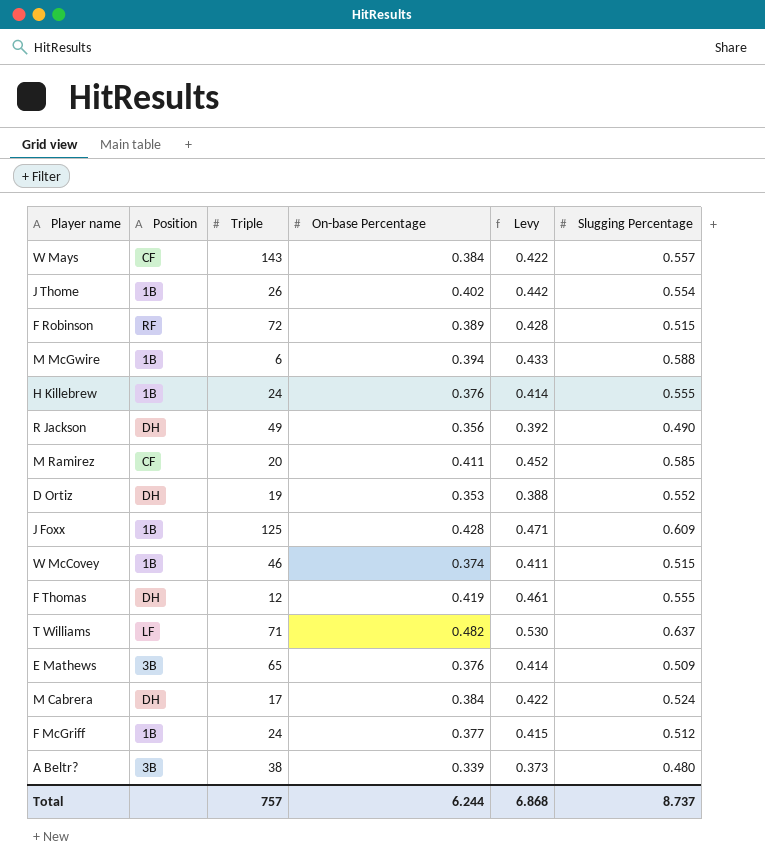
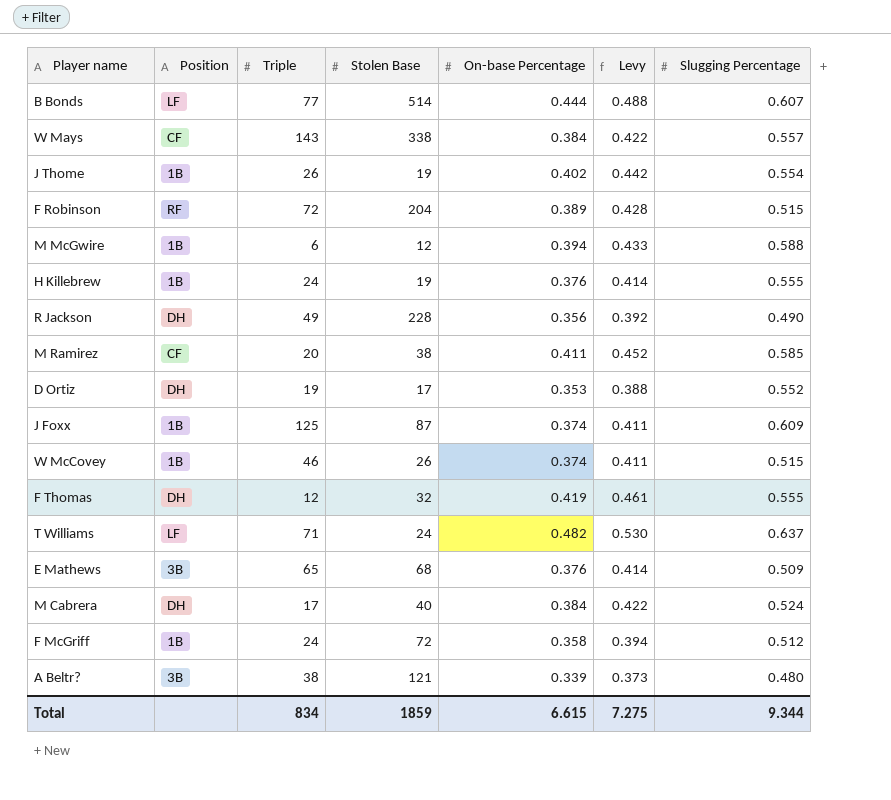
column Stolen Base | position: none -> 4
row B Bonds: none -> LF | 77 | 514 | 0.444 | 0.488 | 0.607
J Foxx | On-base Percentage: 0.428 -> 0.374
J Foxx | Levy: 0.471 -> 0.411
F McGriff | On-base Percentage: 0.377 -> 0.358
F McGriff | Levy: 0.415 -> 0.394
Total | Triple: 757 -> 834
Total | On-base Percentage: 6.244 -> 6.615
Total | Levy: 6.868 -> 7.275
Total | Slugging Percentage: 8.737 -> 9.344

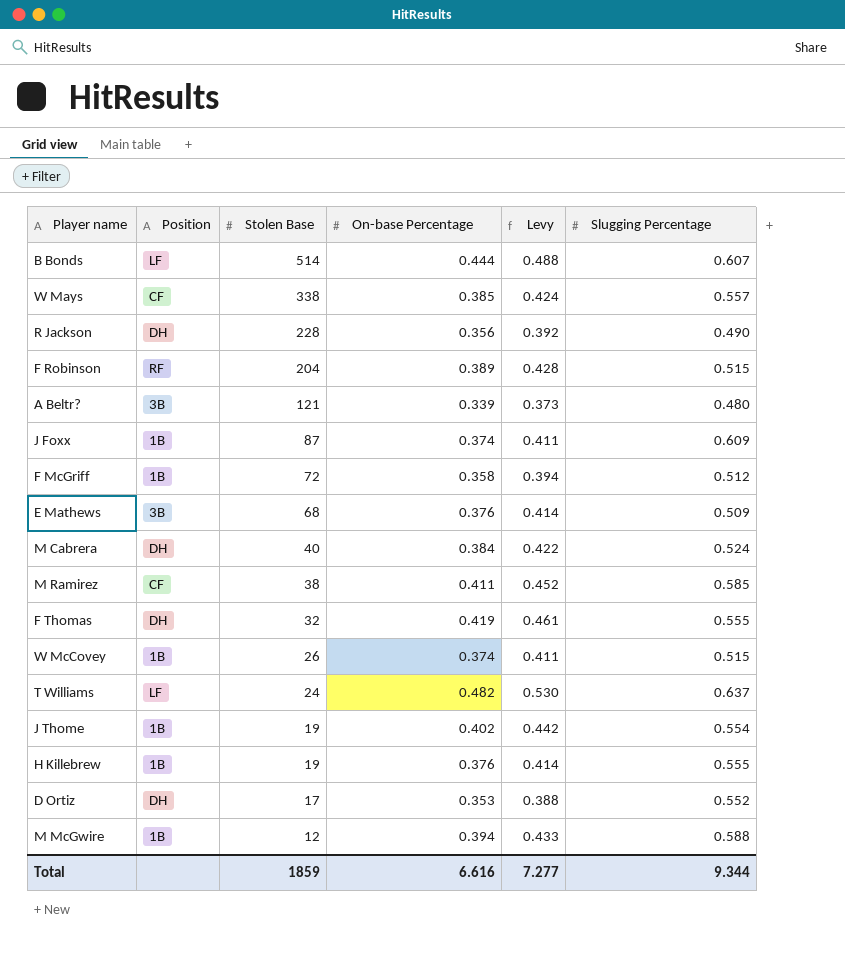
row order: none -> Stolen Base descending
column Triple | position: 3 -> none
W Mays | On-base Percentage: 0.384 -> 0.385
W Mays | Levy: 0.422 -> 0.424
Total | On-base Percentage: 6.615 -> 6.616
Total | Levy: 7.275 -> 7.277

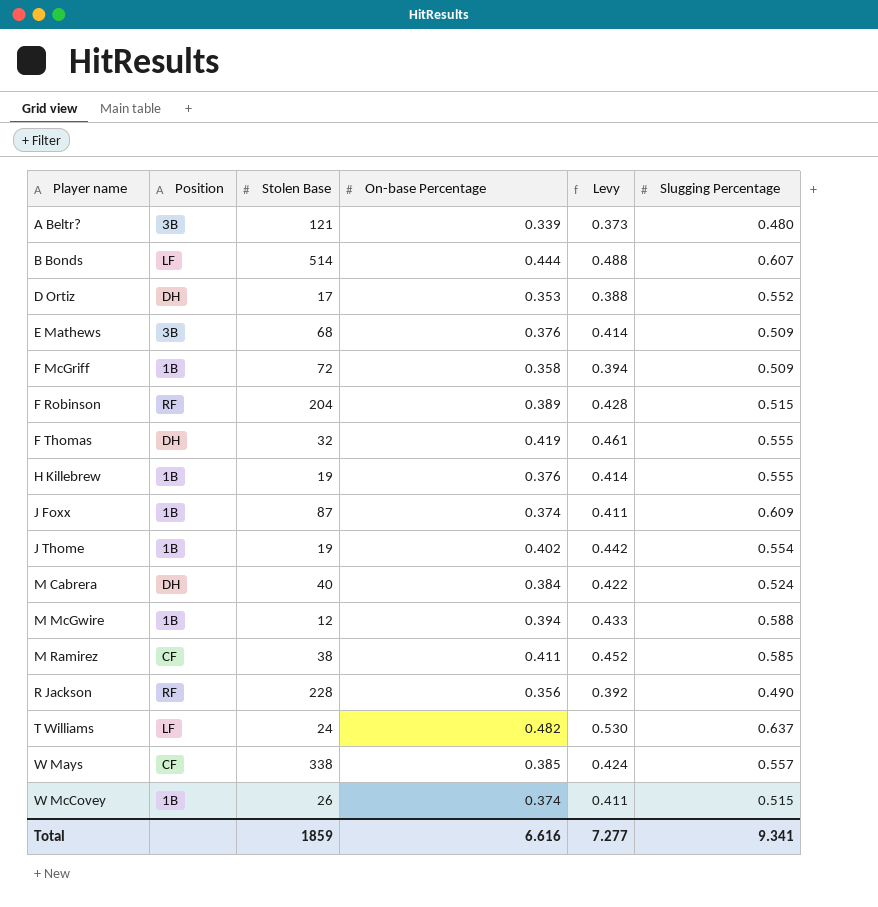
row order: Stolen Base descending -> Player name ascending
F McGriff | Slugging Percentage: 0.512 -> 0.509
R Jackson | Position: DH -> RF
Total | Slugging Percentage: 9.344 -> 9.341

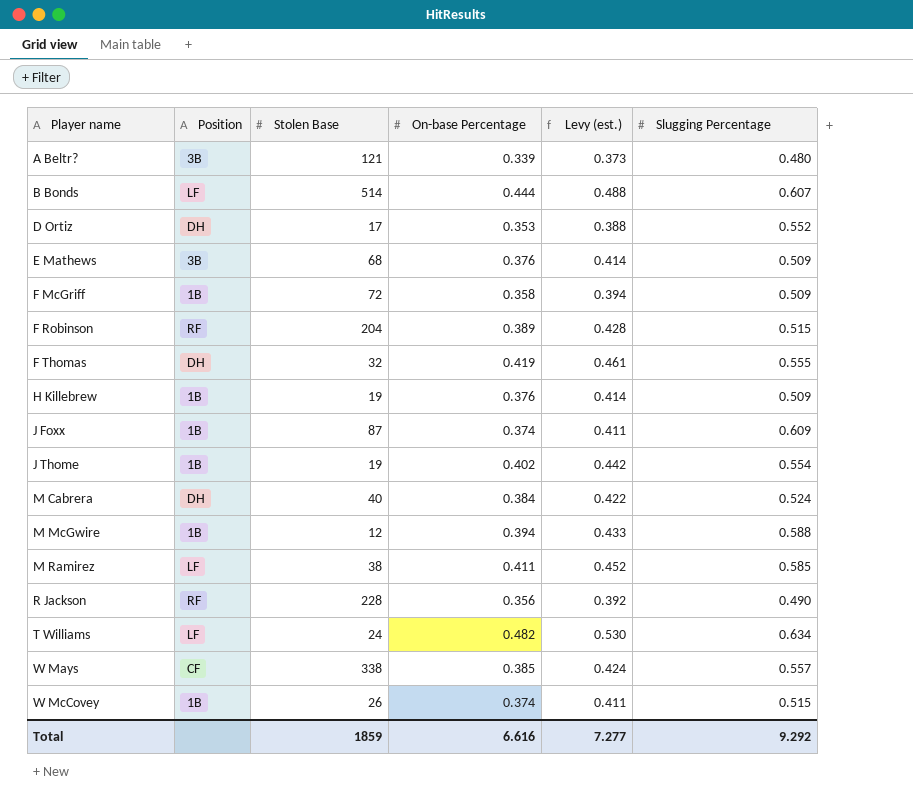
column name: Levy -> Levy (est.)
H Killebrew | Slugging Percentage: 0.555 -> 0.509
M Ramirez | Position: CF -> LF
T Williams | Slugging Percentage: 0.637 -> 0.634
Total | Slugging Percentage: 9.341 -> 9.292

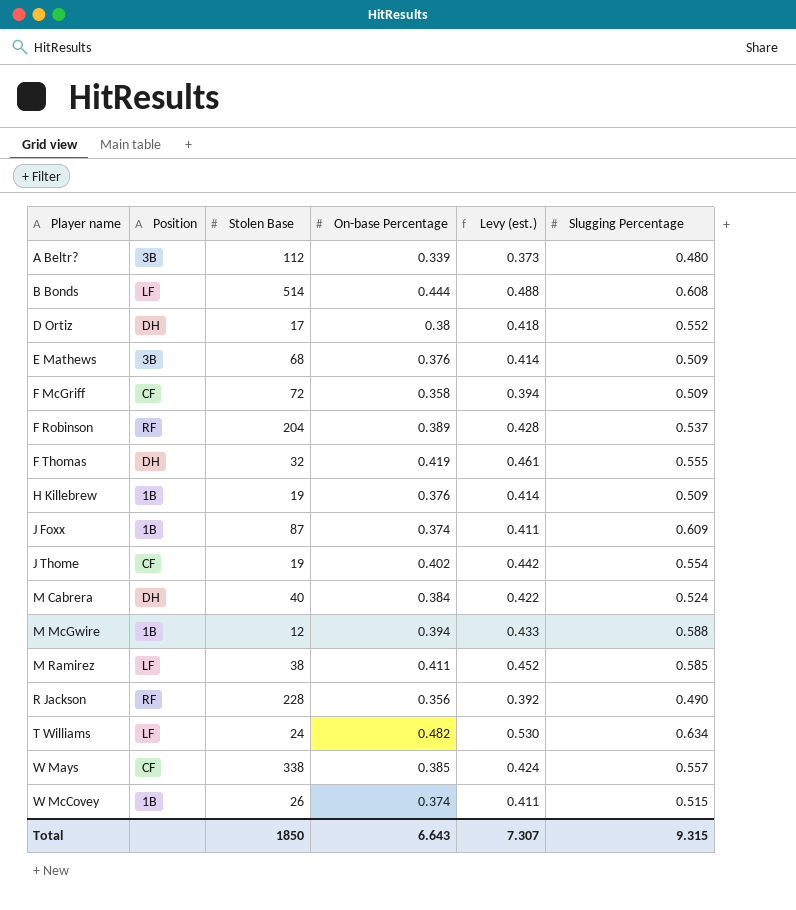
A Beltr? | Stolen Base: 121 -> 112
B Bonds | Slugging Percentage: 0.607 -> 0.608
D Ortiz | On-base Percentage: 0.353 -> 0.38
D Ortiz | Levy (est.): 0.388 -> 0.418
F McGriff | Position: 1B -> CF
F Robinson | Slugging Percentage: 0.515 -> 0.537
J Thome | Position: 1B -> CF
Total | Stolen Base: 1859 -> 1850
Total | On-base Percentage: 6.616 -> 6.643
Total | Levy (est.): 7.277 -> 7.307
Total | Slugging Percentage: 9.292 -> 9.315

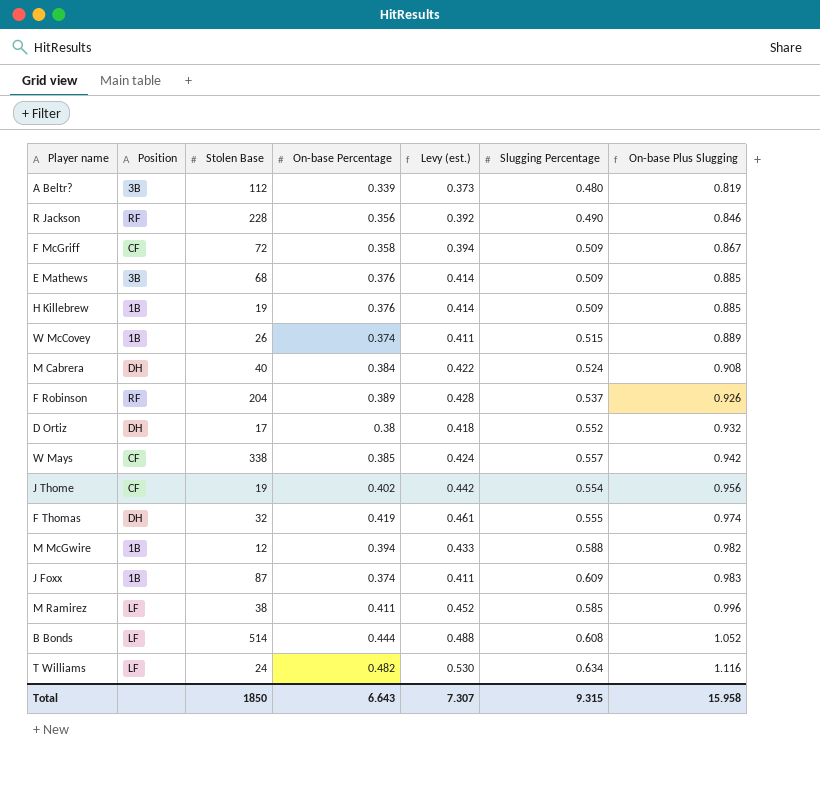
row order: Player name ascending -> On-base Plus Slugging ascending
column On-base Plus Slugging | formula: none -> [On-base Percentage] + [Slugging Percentage]

